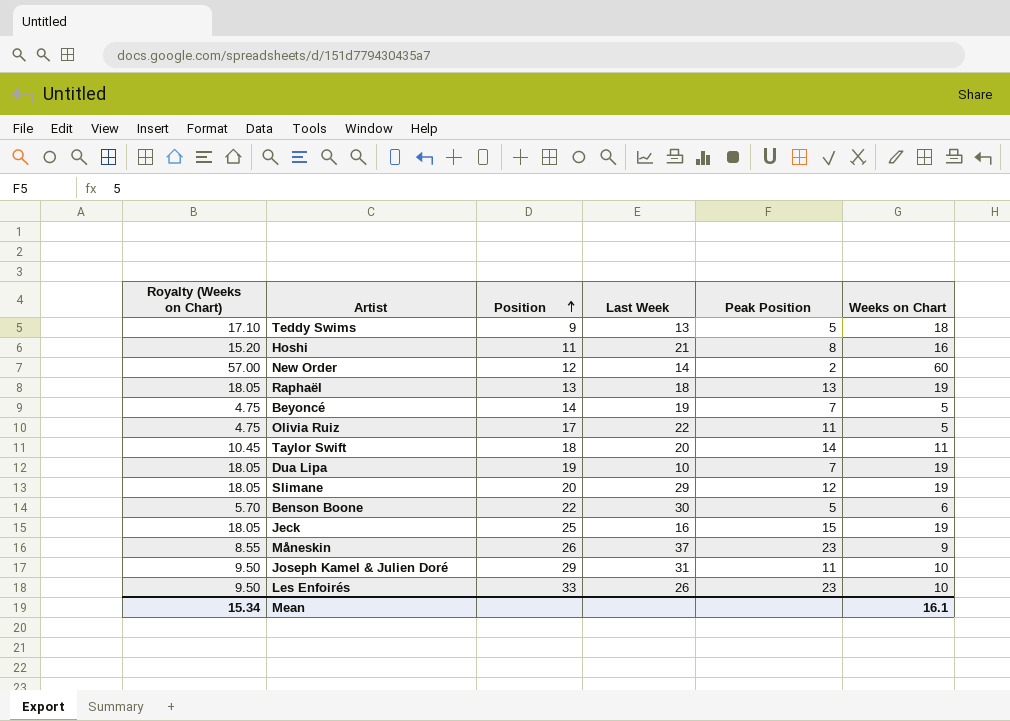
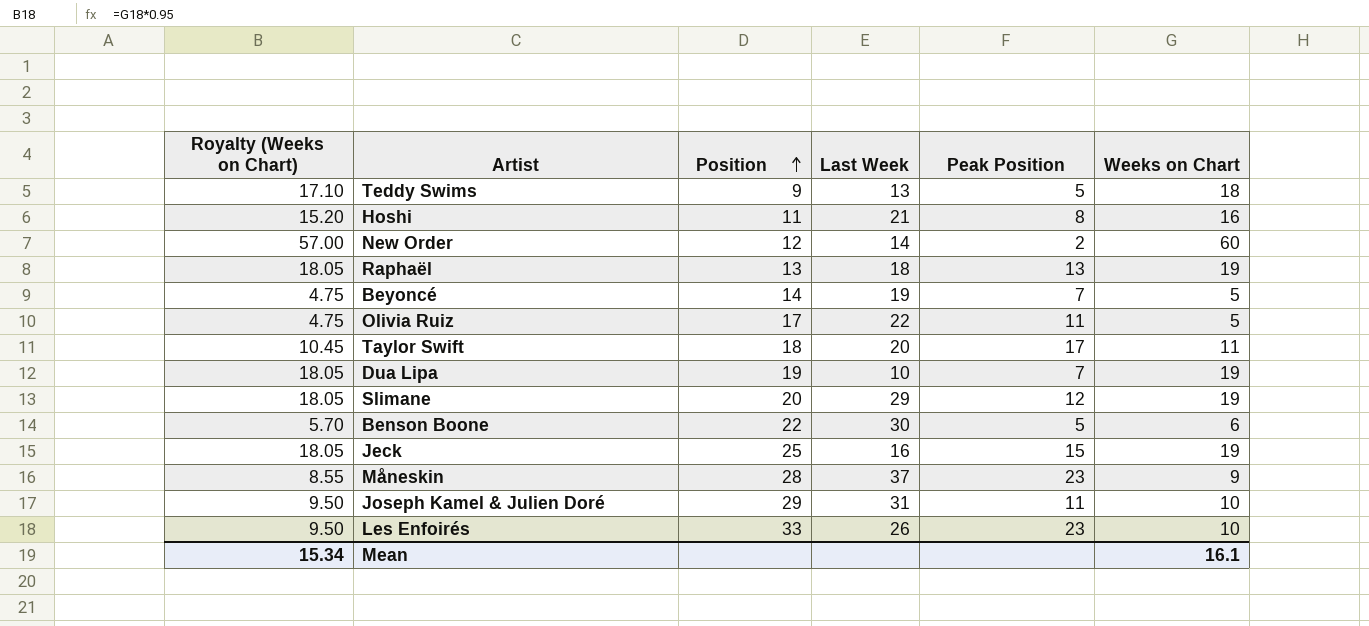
Taylor Swift | Peak Position: 14 -> 17
Måneskin | Position: 26 -> 28

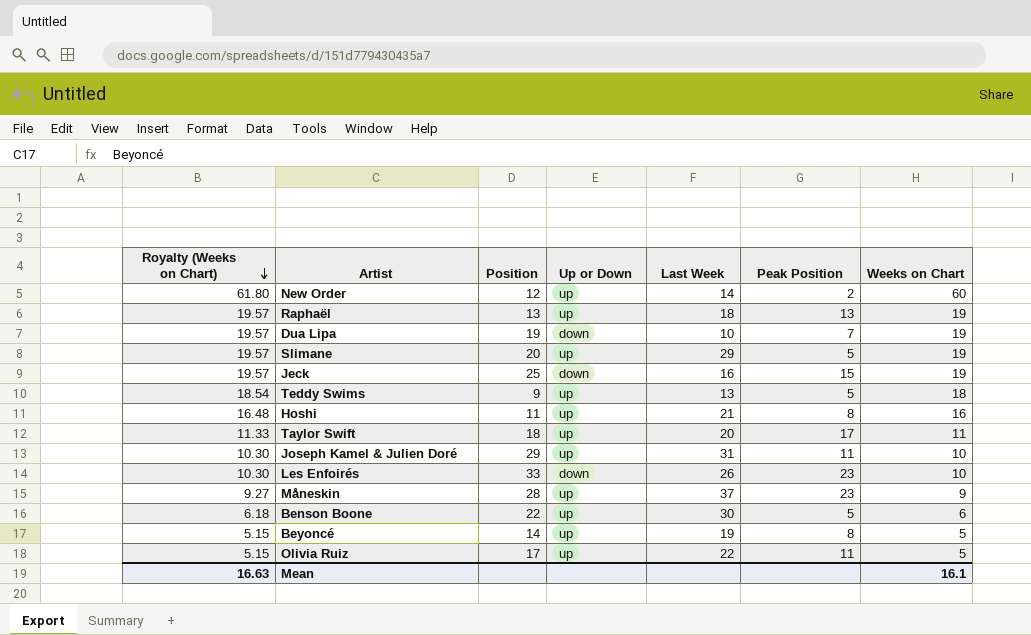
row order: Position ascending -> Royalty (Weeks on Chart) descending
column Royalty (Weeks on Chart) | formula: [Weeks on Chart] * 0.95 -> [Weeks on Chart] * 1.03
column Up or Down | position: none -> 4
Slimane | Peak Position: 12 -> 5
Beyoncé | Peak Position: 7 -> 8
Mean | Royalty (Weeks on Chart): 15.34 -> 16.63

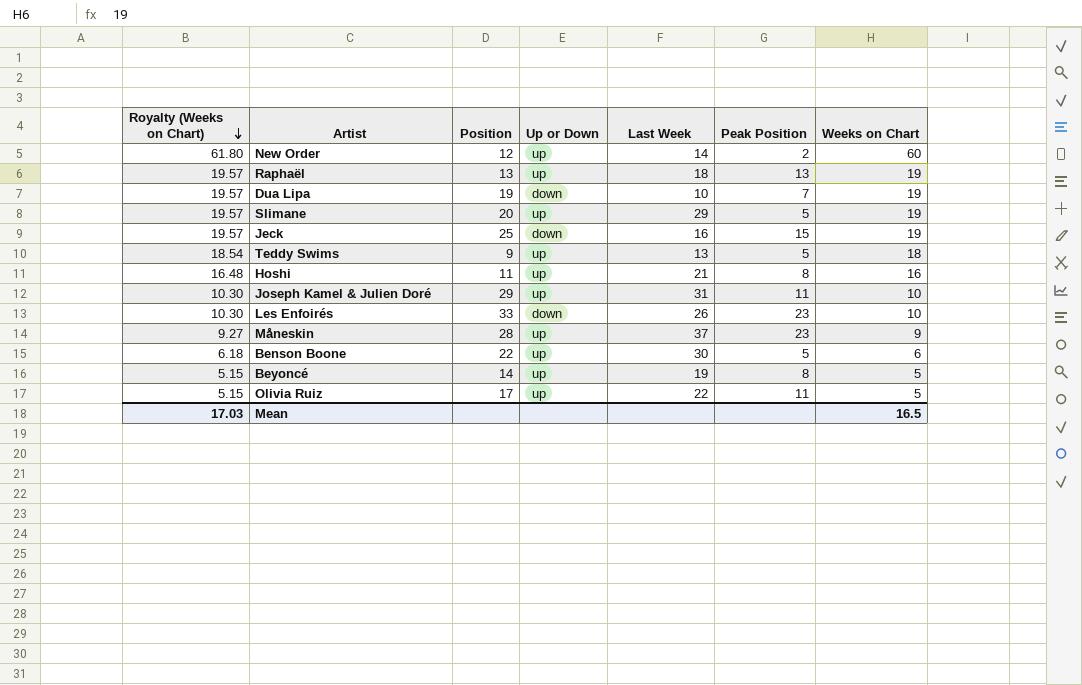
row Taylor Swift: 11.33 | 18 | up | 20 | 17 | 11 -> none
Mean | Royalty (Weeks on Chart): 16.63 -> 17.03
Mean | Weeks on Chart: 16.1 -> 16.5

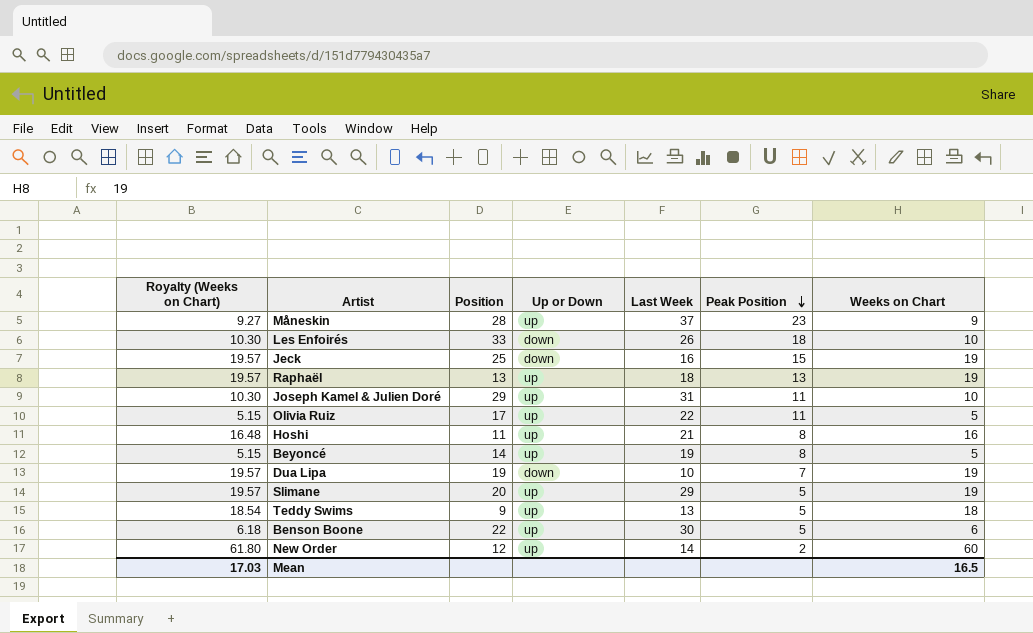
row order: Royalty (Weeks on Chart) descending -> Peak Position descending
Les Enfoirés | Peak Position: 23 -> 18

